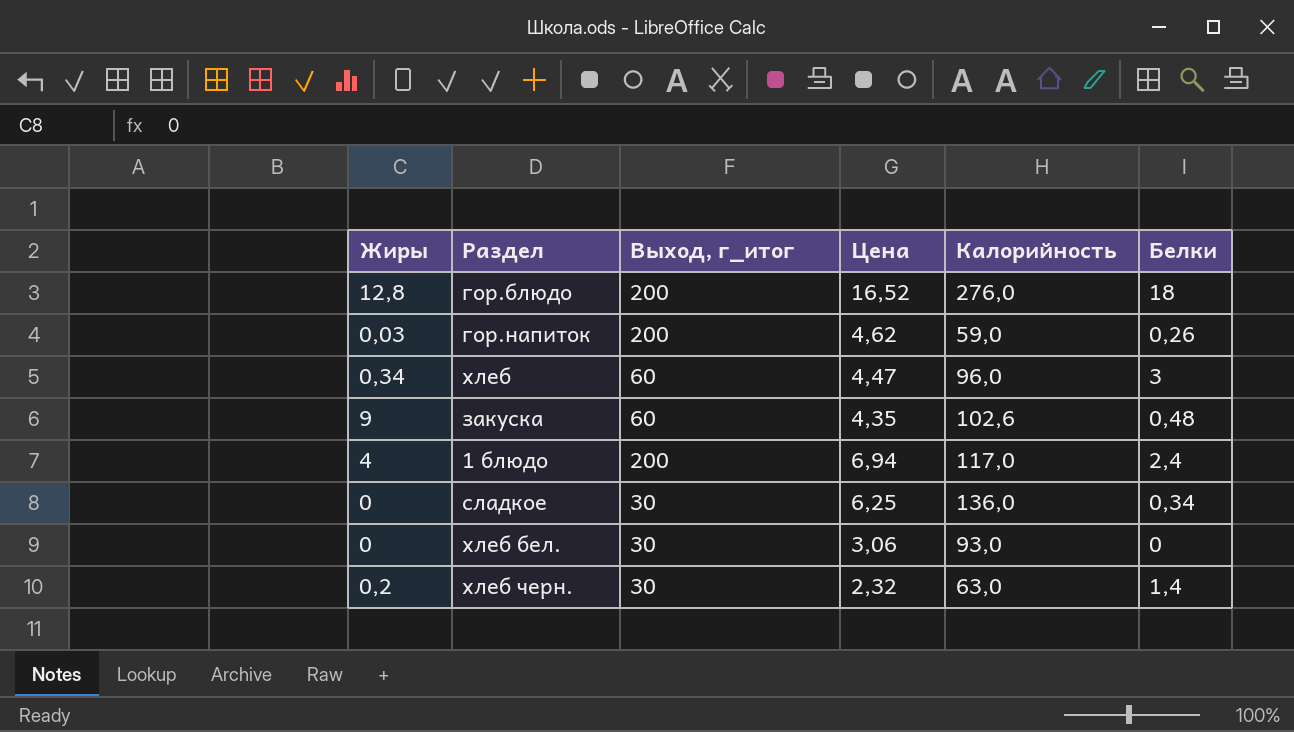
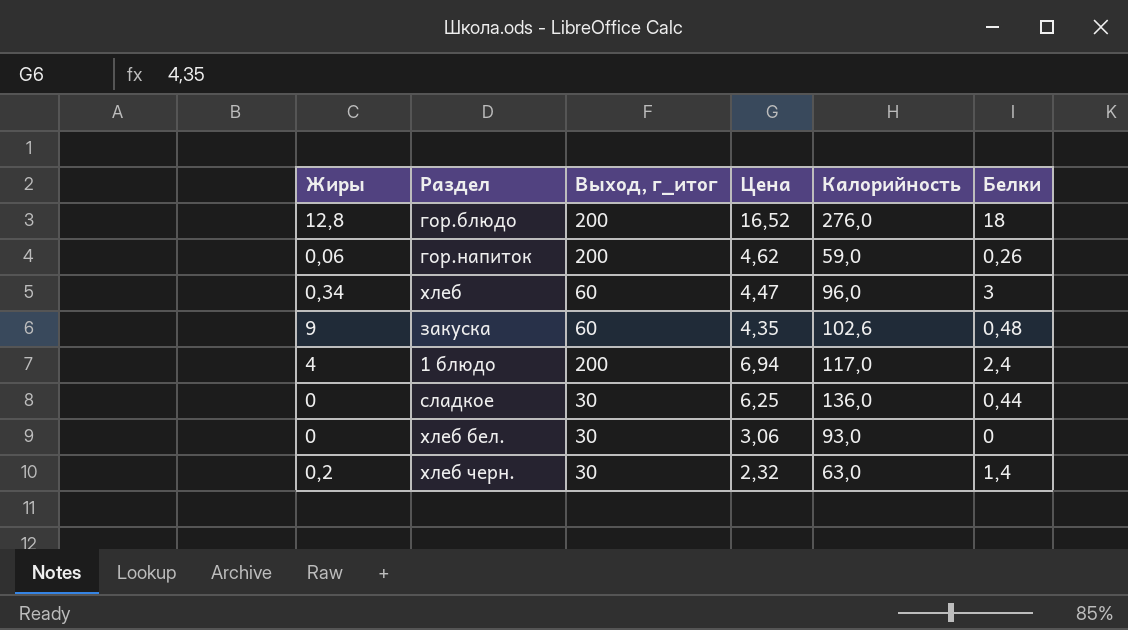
гор.напиток | Жиры: 0,03 -> 0,06
сладкое | Белки: 0,34 -> 0,44

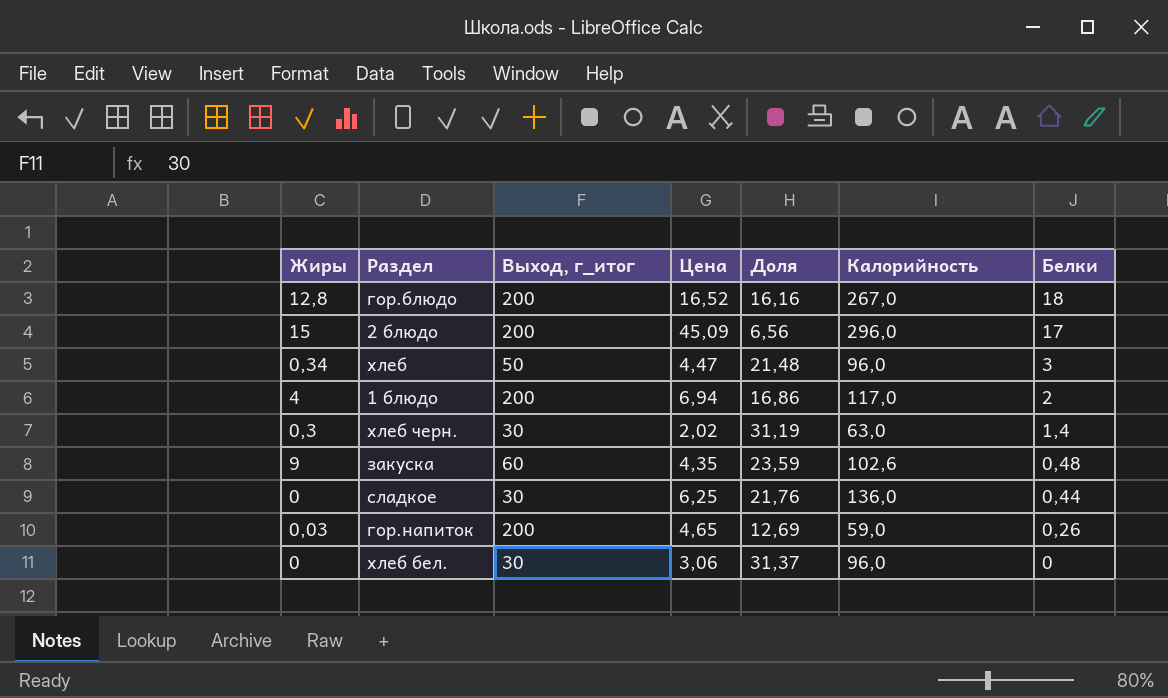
row order: none -> Белки descending
column Доля | formula: none -> [Калорийность] / [Цена]
гор.блюдо | Калорийность: 276,0 -> 267,0
row 2 блюдо: none -> 15 | 200 | 45,09 | 6,56 | 296,0 | 17
хлеб | Выход, г_итог: 60 -> 50
1 блюдо | Белки: 2,4 -> 2
хлеб черн. | Жиры: 0,2 -> 0,3
хлеб черн. | Цена: 2,32 -> 2,02
гор.напиток | Жиры: 0,06 -> 0,03
гор.напиток | Цена: 4,62 -> 4,65
хлеб бел. | Калорийность: 93,0 -> 96,0

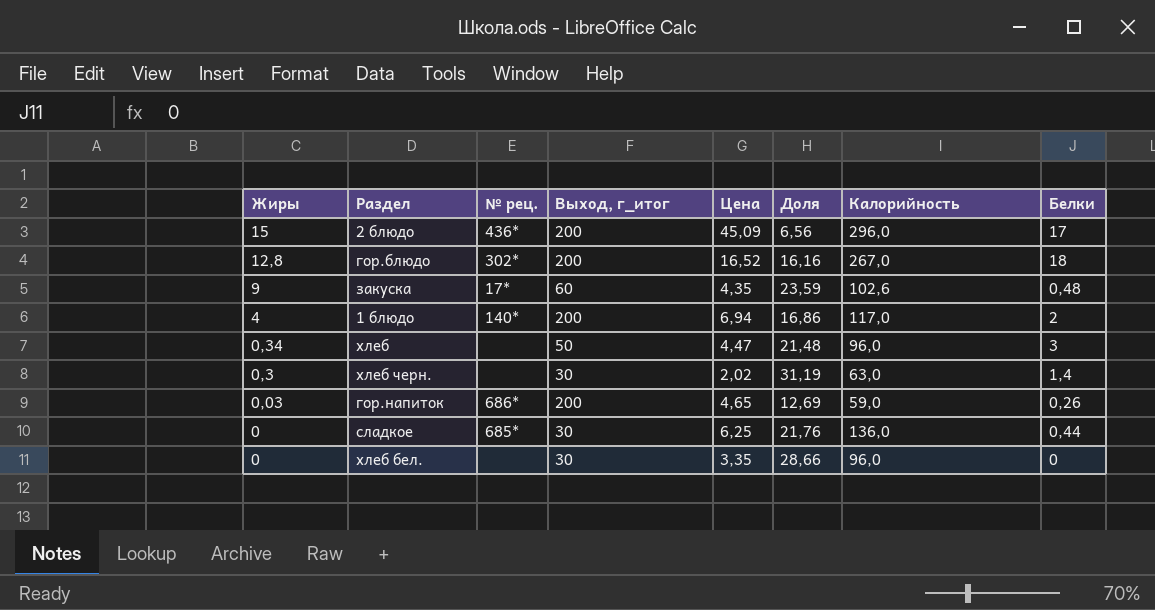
row order: Белки descending -> Жиры descending
column № рец. | position: none -> 3
хлеб бел. | Цена: 3,06 -> 3,35
хлеб бел. | Доля: 31,37 -> 28,66

